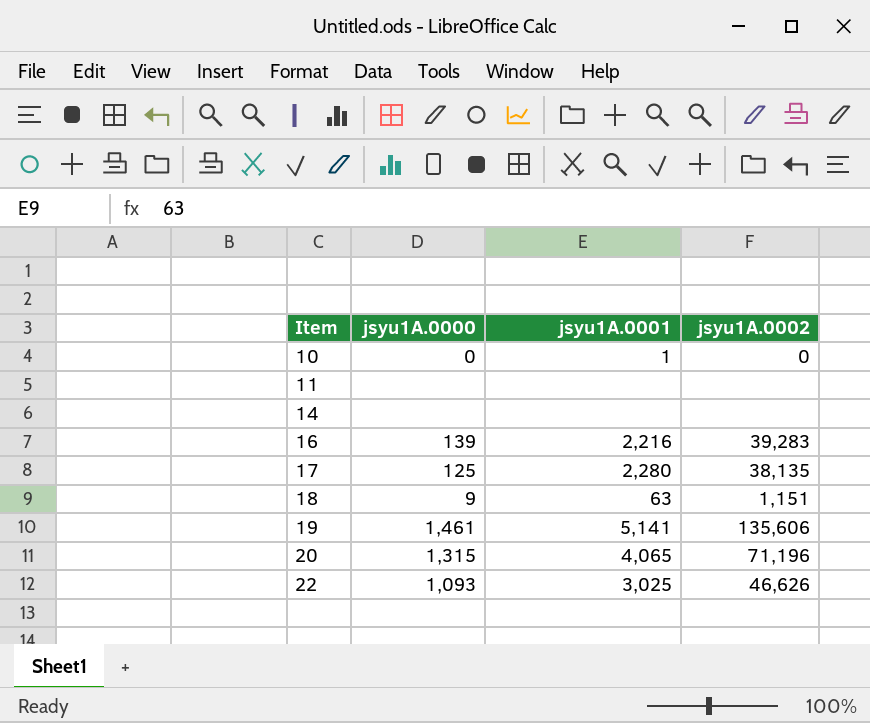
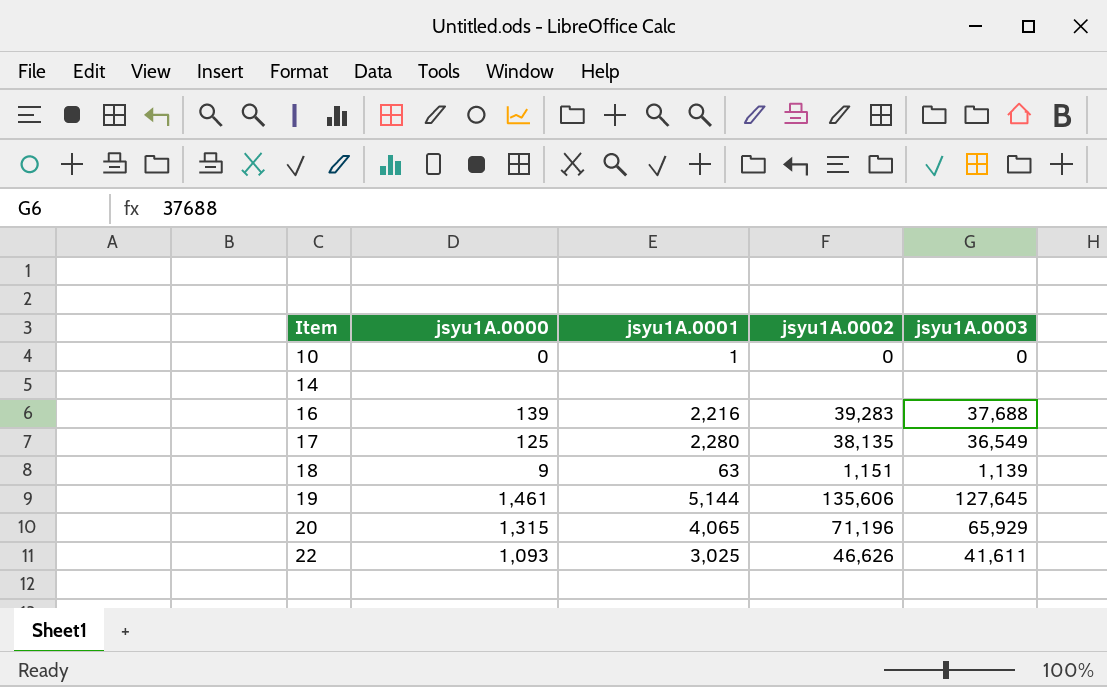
column jsyu1A.0003 | position: none -> 5
row 11: none | none | none -> none
19 | jsyu1A.0001: 5,141 -> 5,144

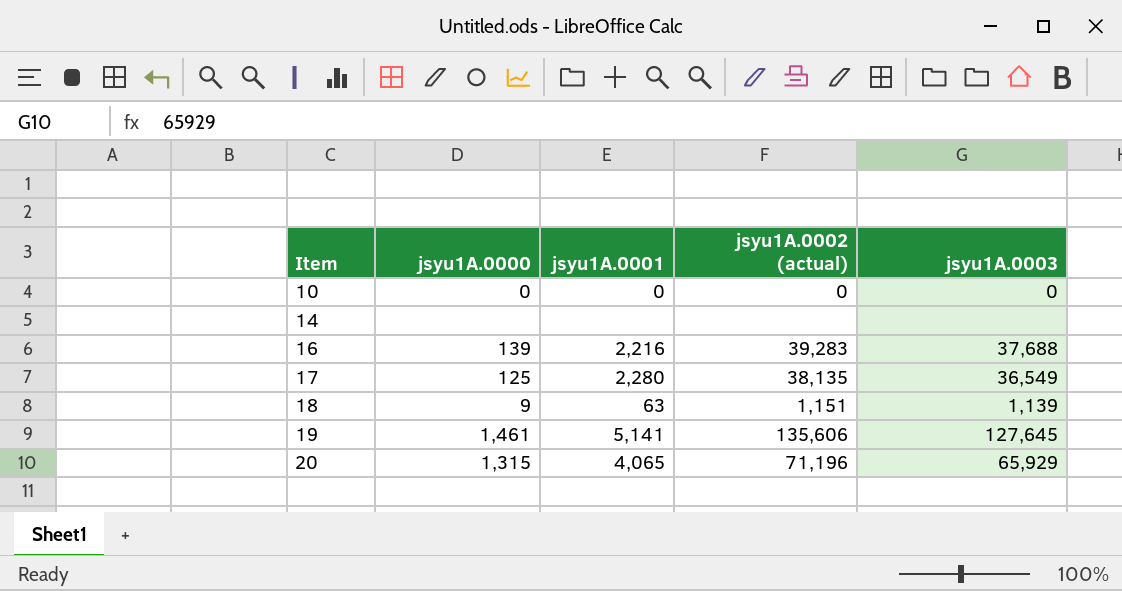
column name: jsyu1A.0002 -> jsyu1A.0002 (actual)
row 22: 1,093 | 3,025 | 46,626 | 41,611 -> none
10 | jsyu1A.0001: 1 -> 0
19 | jsyu1A.0001: 5,144 -> 5,141

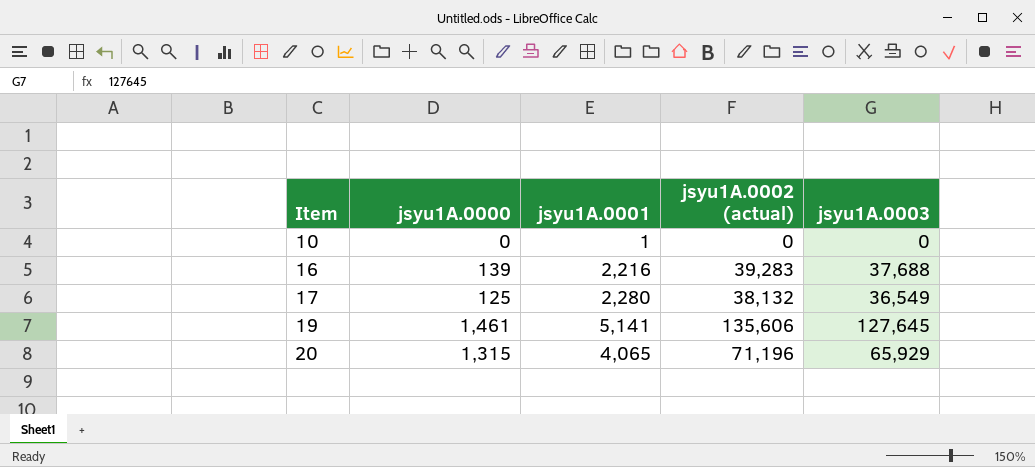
row 14: none | none | none | none -> none
row 18: 9 | 63 | 1,151 | 1,139 -> none
10 | jsyu1A.0001: 0 -> 1
17 | jsyu1A.0002 (actual): 38,135 -> 38,132

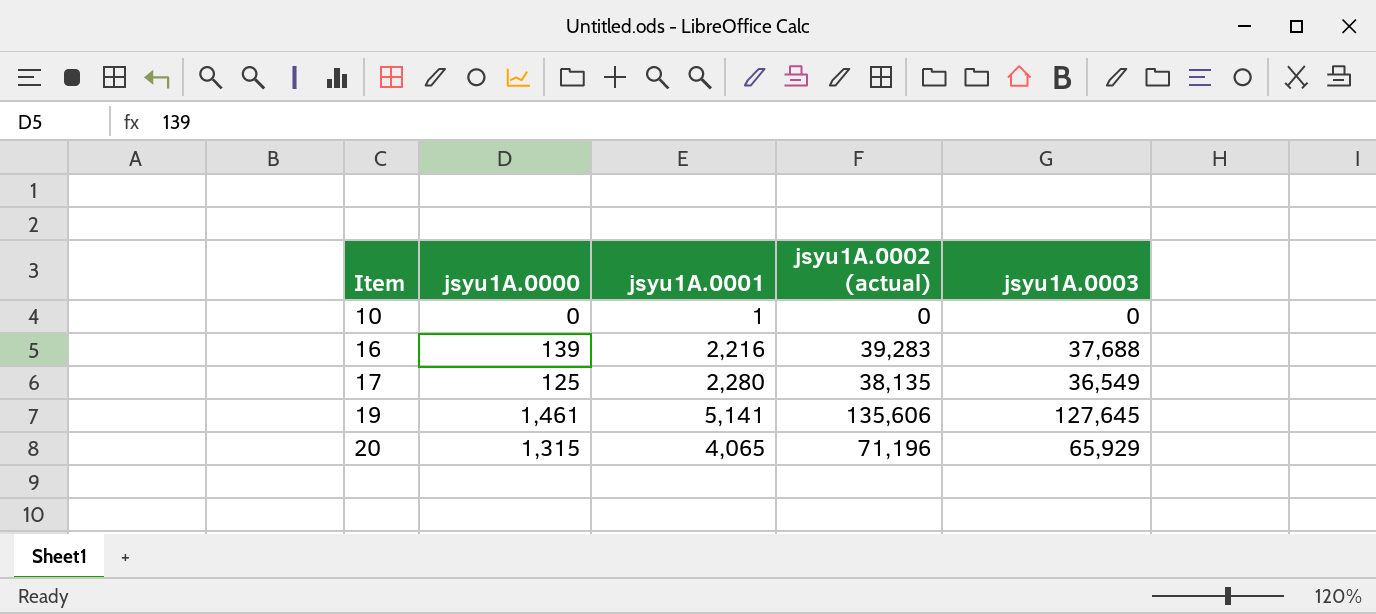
17 | jsyu1A.0002 (actual): 38,132 -> 38,135

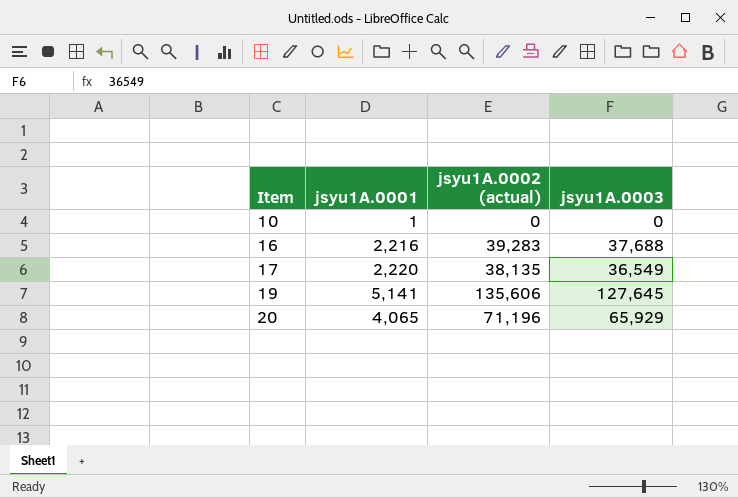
column jsyu1A.0000 | position: 2 -> none
17 | jsyu1A.0001: 2,280 -> 2,220

